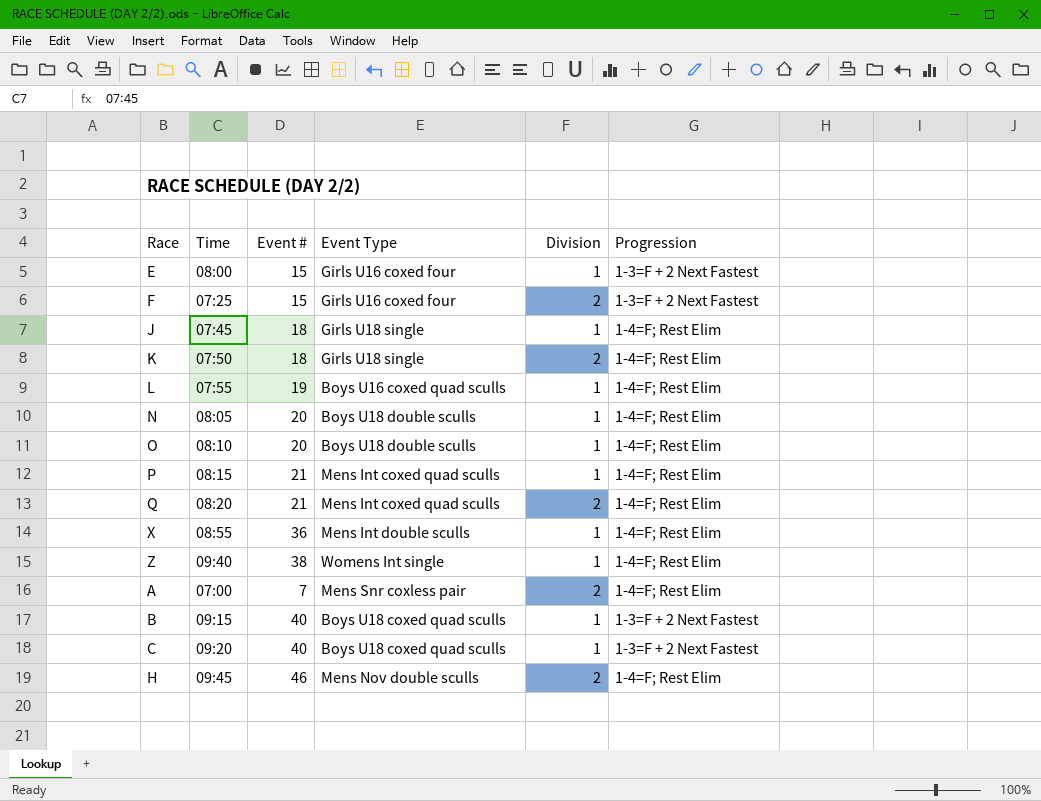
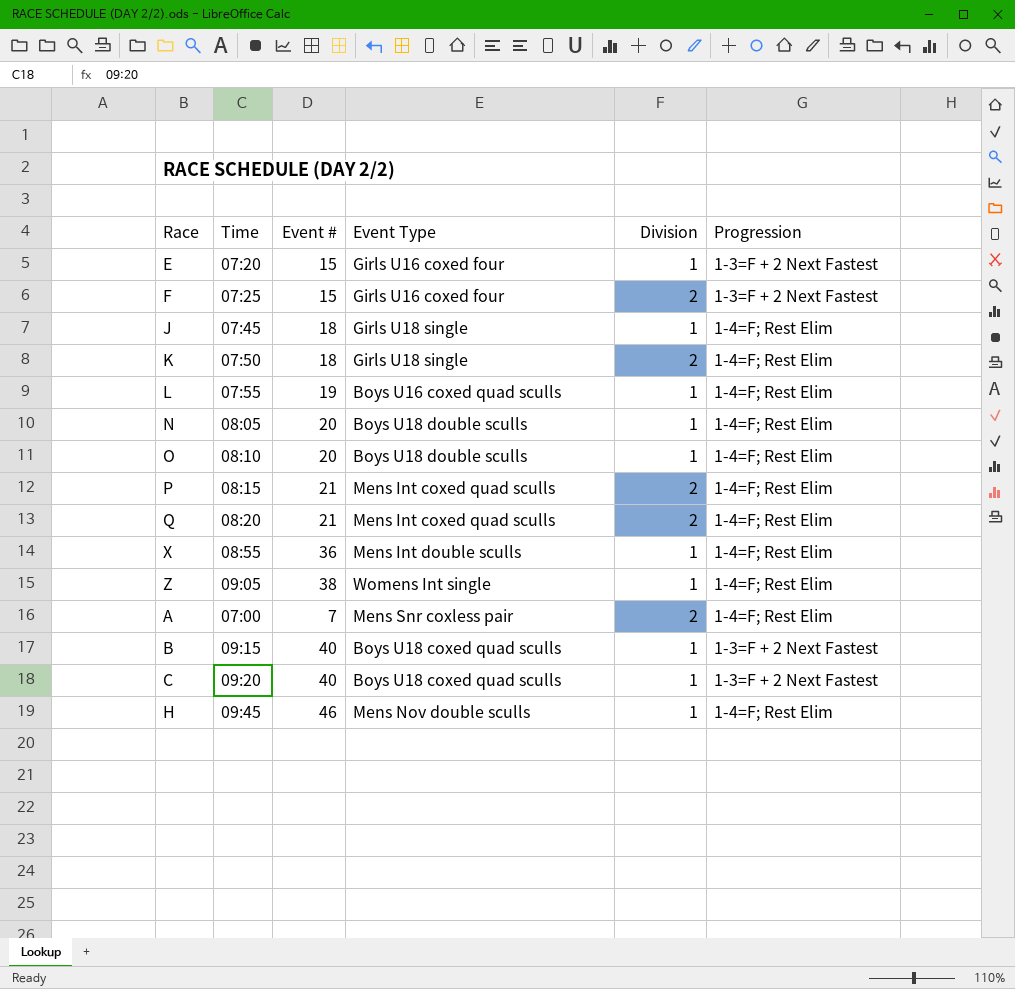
E | Time: 08:00 -> 07:20
P | Division: 1 -> 2
Z | Time: 09:40 -> 09:05
H | Division: 2 -> 1

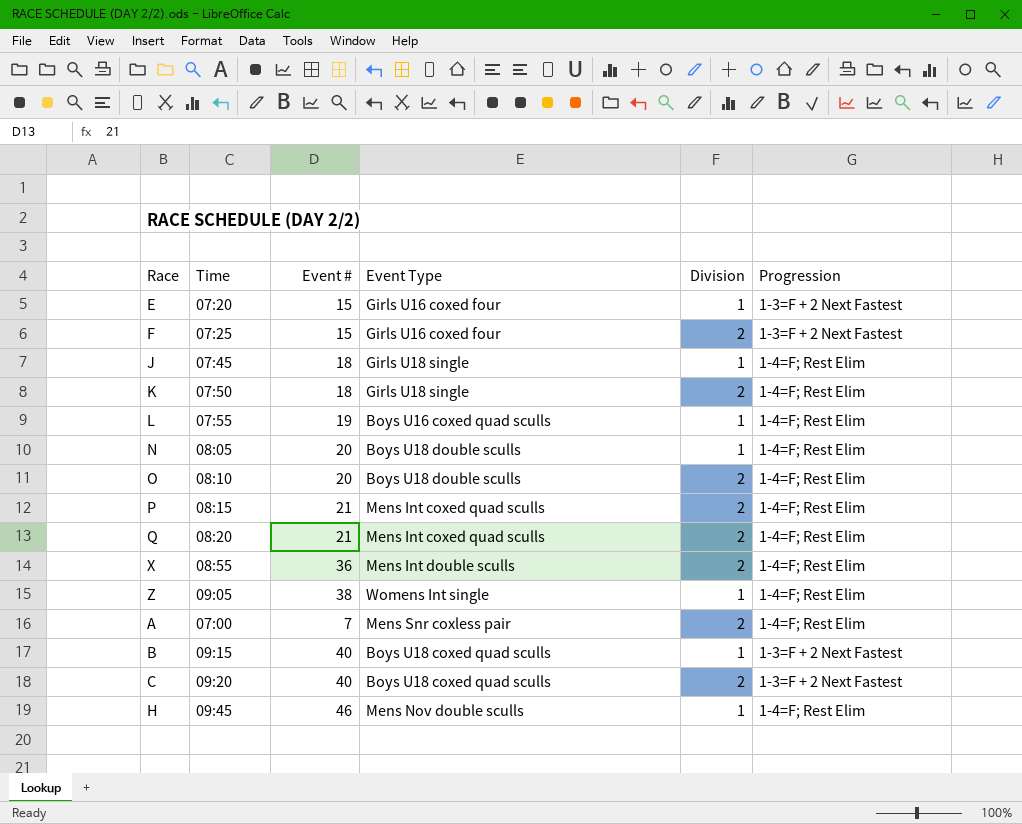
O | Division: 1 -> 2
X | Division: 1 -> 2
C | Division: 1 -> 2

